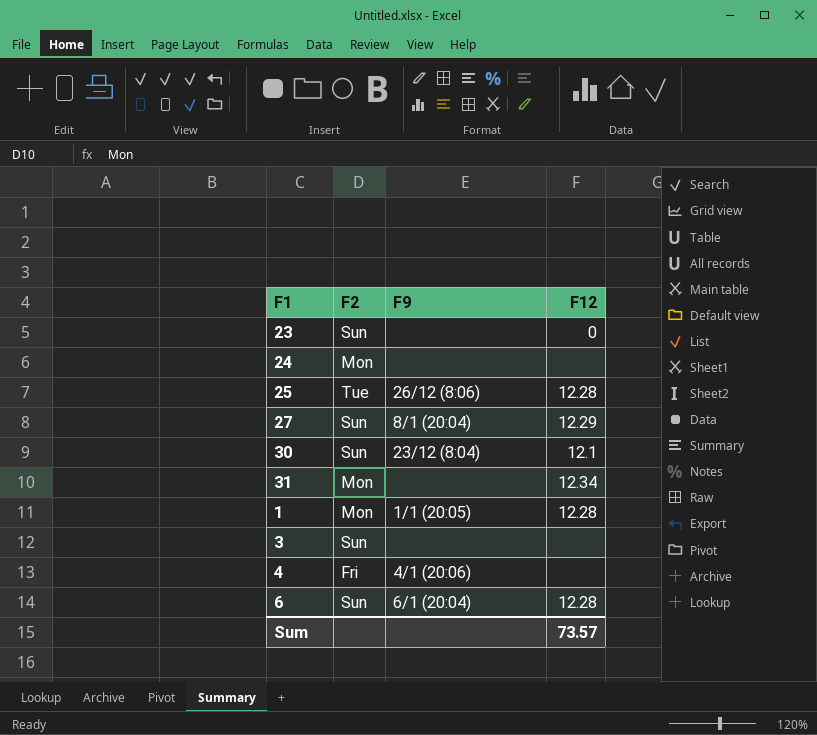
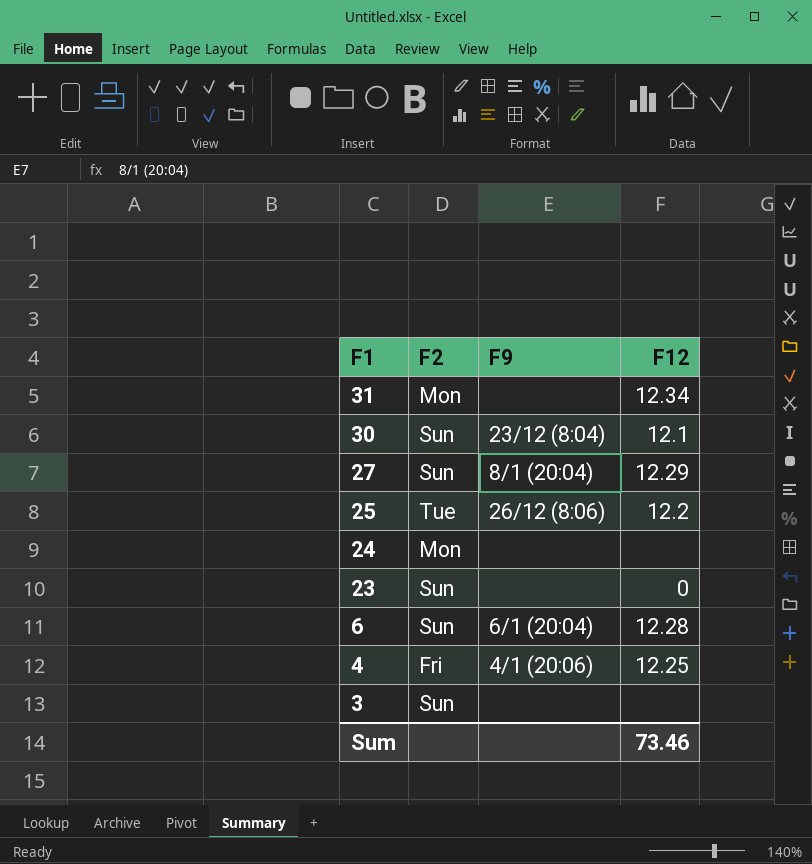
row order: none -> F1 descending
row 1: Mon | 1/1 (20:05) | 12.28 -> none
25 | F12: 12.28 -> 12.2
4 | F12: none -> 12.25
Sum | F12: 73.57 -> 73.46

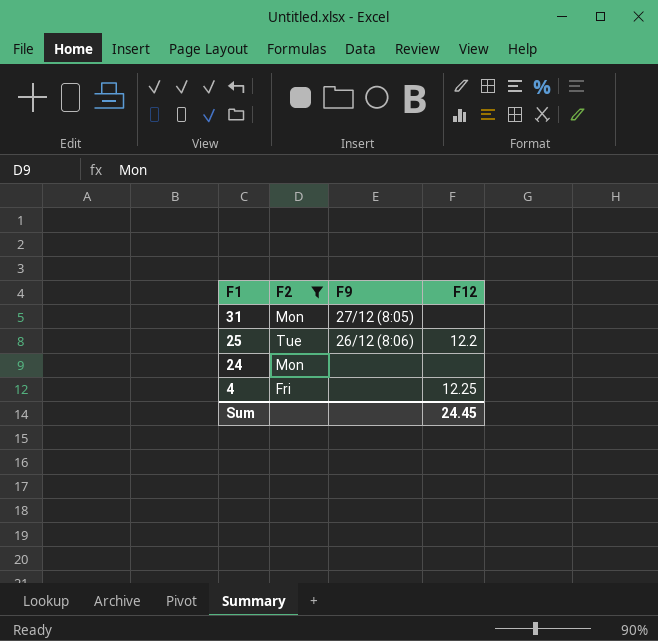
filter: none -> F2 != Sun
31 | F9: none -> 27/12 (8:05)
31 | F12: 12.34 -> none
4 | F9: 4/1 (20:06) -> none
Sum | F12: 73.46 -> 24.45

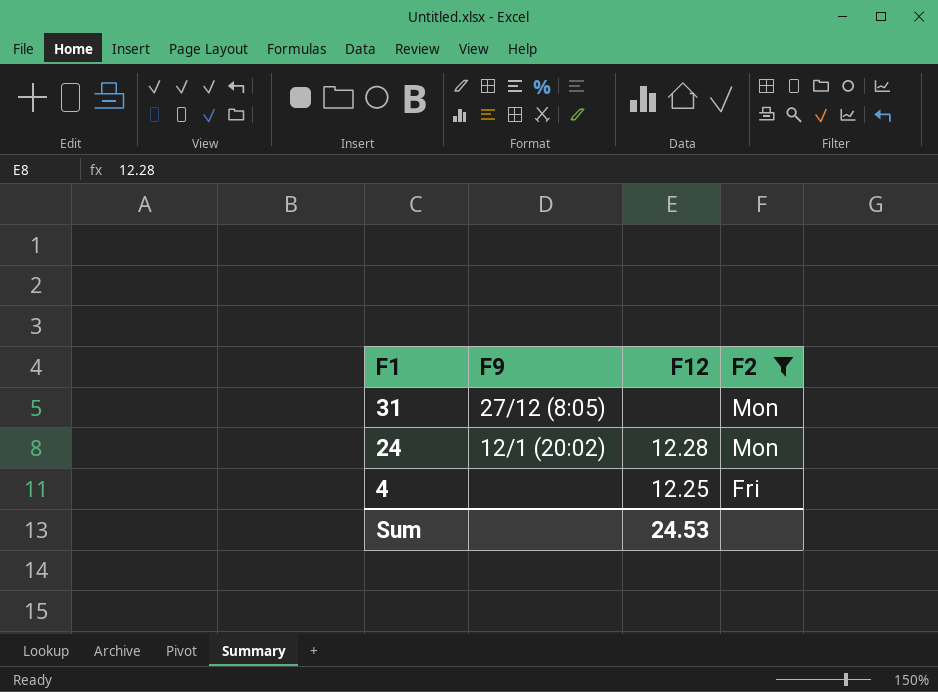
column F2 | position: 2 -> 4
row 25: Tue | 26/12 (8:06) | 12.2 -> none
24 | F9: none -> 12/1 (20:02)
24 | F12: none -> 12.28
Sum | F12: 24.45 -> 24.53

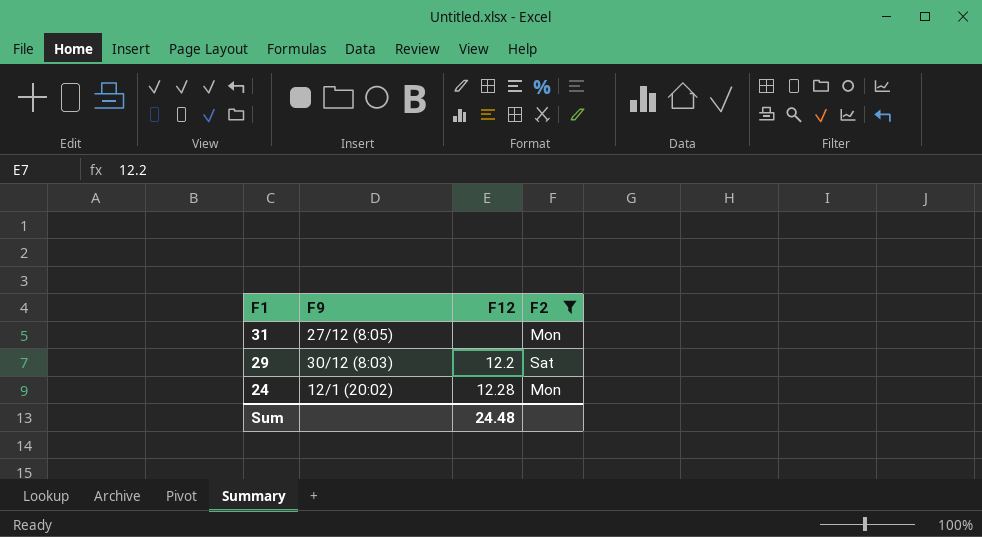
row 4: none | 12.25 | Fri -> none
row 29: none -> 30/12 (8:03) | 12.2 | Sat
Sum | F12: 24.53 -> 24.48

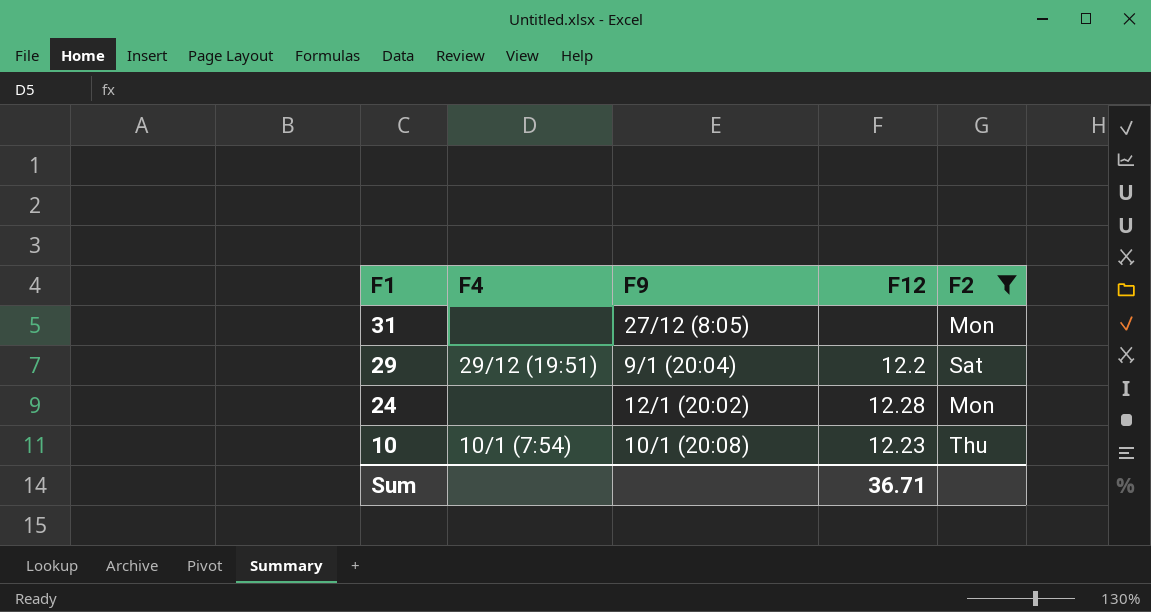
column F4 | position: none -> 2
29 | F9: 30/12 (8:03) -> 9/1 (20:04)
row 10: none -> 10/1 (7:54) | 10/1 (20:08) | 12.23 | Thu
Sum | F12: 24.48 -> 36.71

